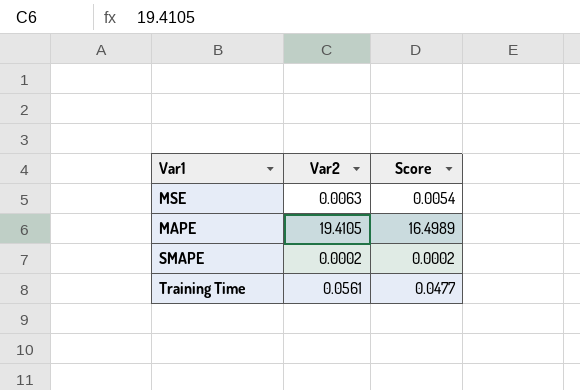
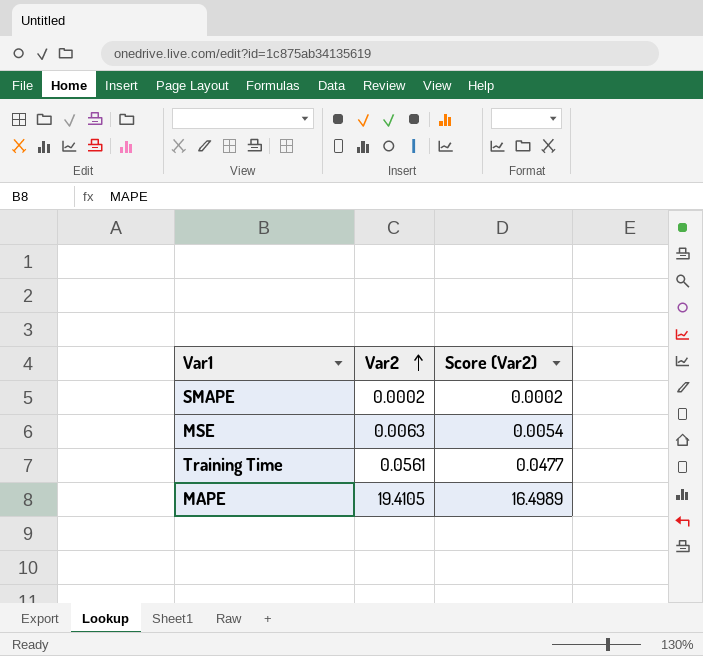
row order: none -> Var2 ascending
column name: Score -> Score (Var2)

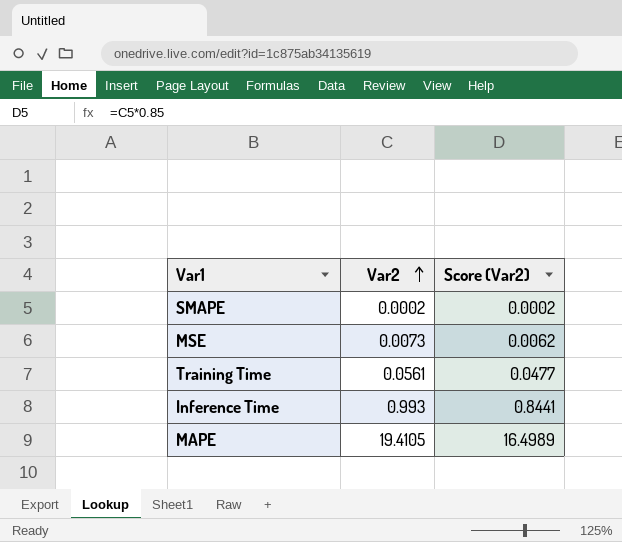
MSE | Var2: 0.0063 -> 0.0073
MSE | Score (Var2): 0.0054 -> 0.0062
row Inference Time: none -> 0.993 | 0.8441

